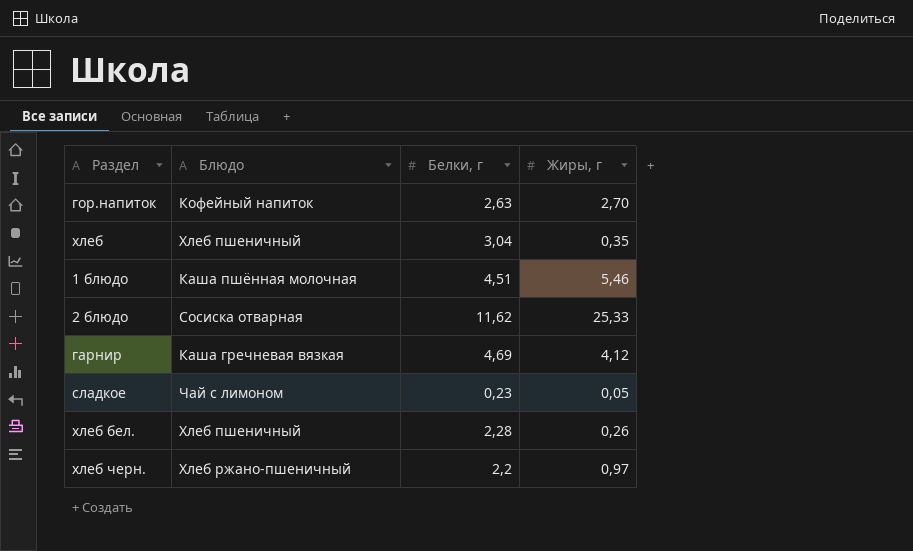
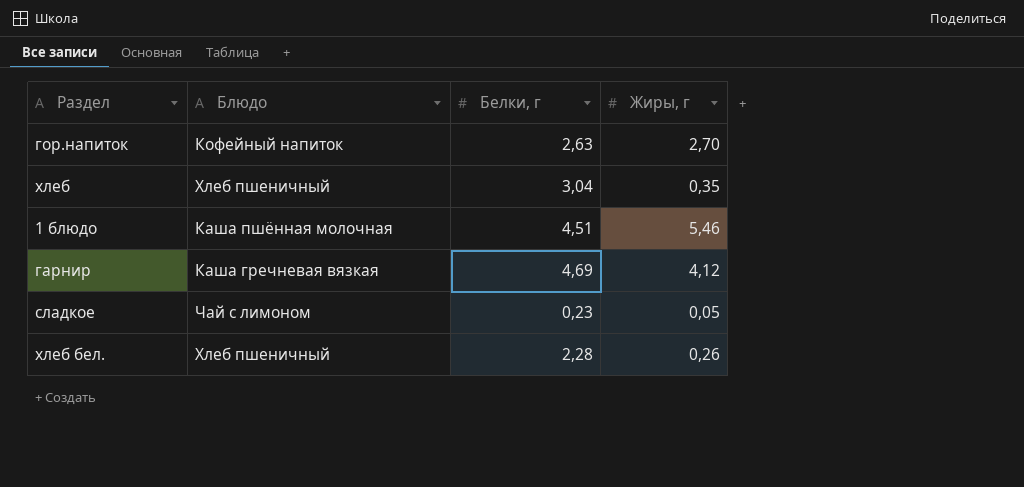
row 2 блюдо: Сосиска отварная | 11,62 | 25,33 -> none
row хлеб черн.: Хлеб ржано-пшеничный | 2,2 | 0,97 -> none

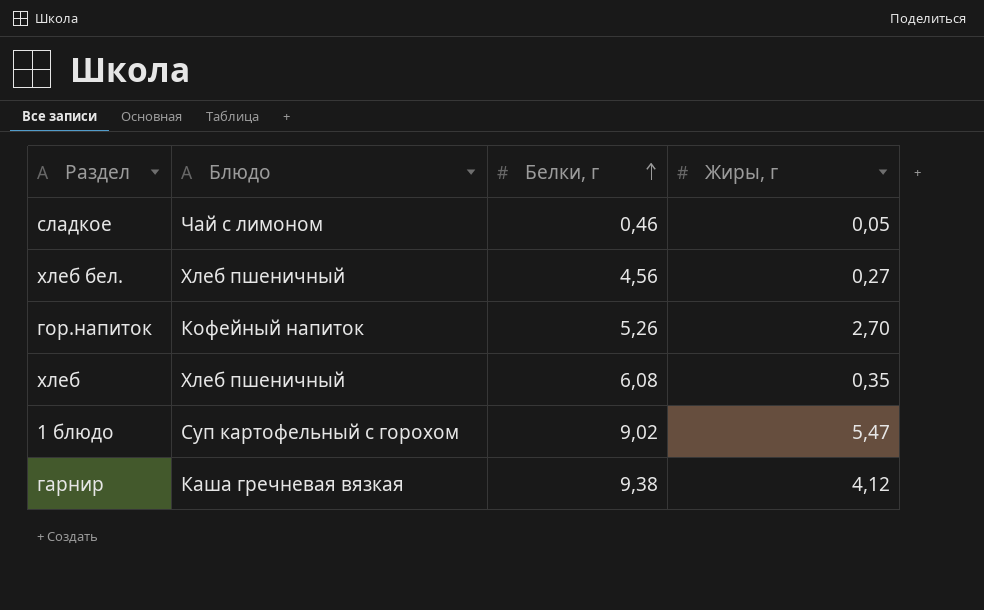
row order: none -> Белки, г ascending
сладкое | Белки, г: 0,23 -> 0,46
хлеб бел. | Белки, г: 2,28 -> 4,56
хлеб бел. | Жиры, г: 0,26 -> 0,27
гор.напиток | Белки, г: 2,63 -> 5,26
хлеб | Белки, г: 3,04 -> 6,08
1 блюдо | Блюдо: Каша пшённая молочная -> Суп картофельный с горохом
1 блюдо | Белки, г: 4,51 -> 9,02
1 блюдо | Жиры, г: 5,46 -> 5,47
гарнир | Белки, г: 4,69 -> 9,38

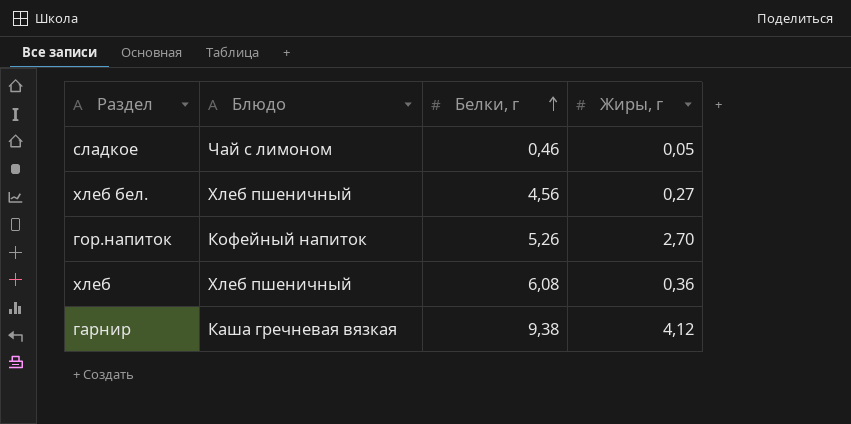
row 1 блюдо: Суп картофельный с горохом | 9,02 | 5,47 -> none
хлеб | Жиры, г: 0,35 -> 0,36

